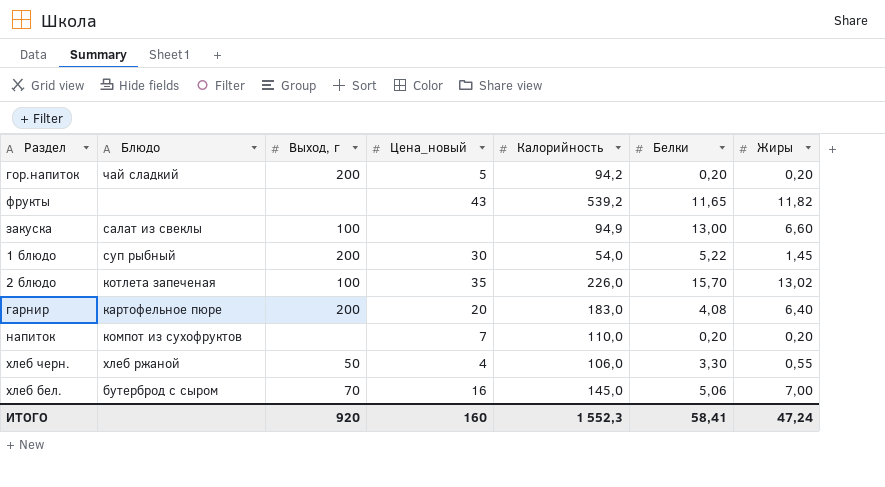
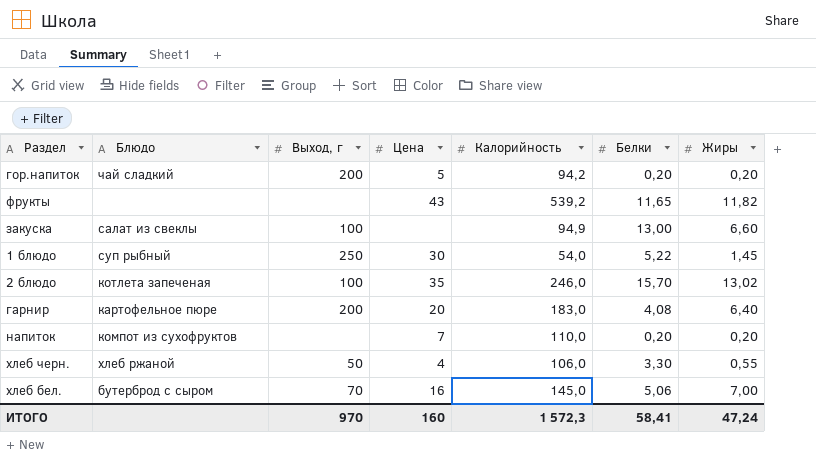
column name: Цена_новый -> Цена
1 блюдо | Выход, г: 200 -> 250
2 блюдо | Калорийность: 226,0 -> 246,0
ИТОГО | Выход, г: 920 -> 970
ИТОГО | Калорийность: 1 552,3 -> 1 572,3

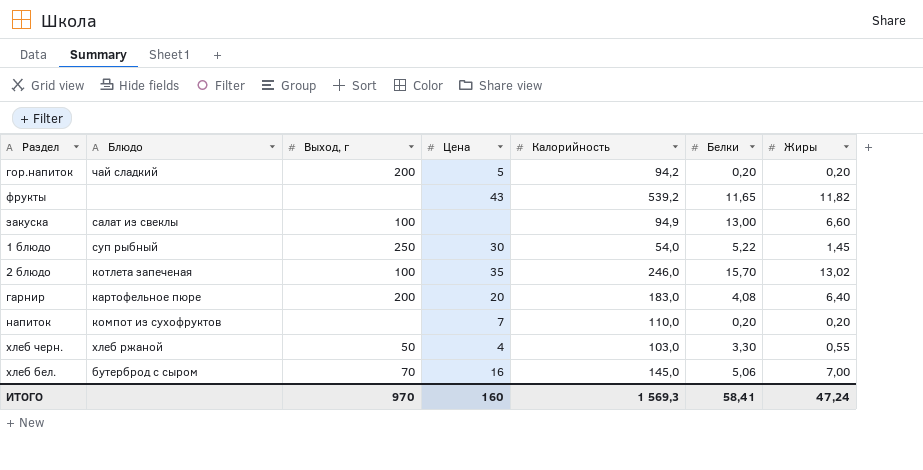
хлеб черн. | Калорийность: 106,0 -> 103,0
ИТОГО | Калорийность: 1 572,3 -> 1 569,3

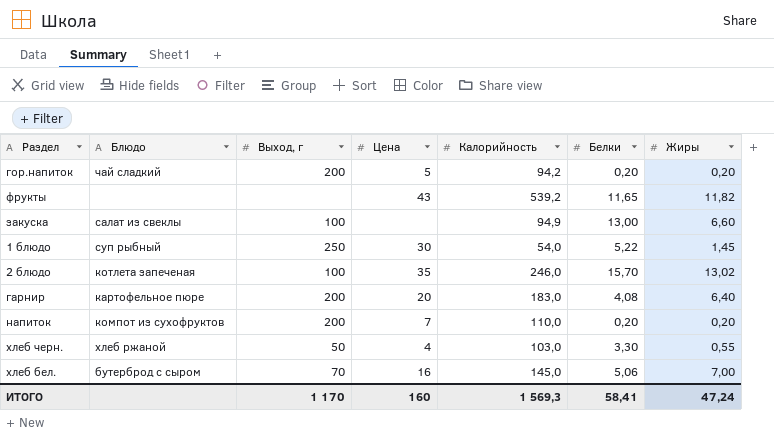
напиток | Выход, г: none -> 200
ИТОГО | Выход, г: 970 -> 1 170

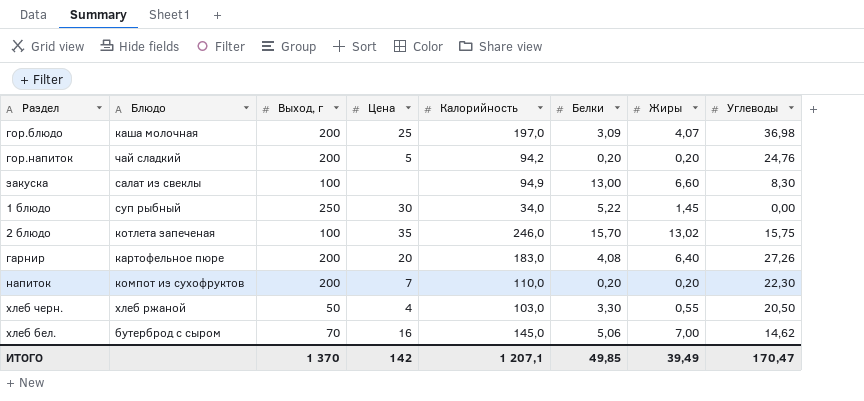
column Углеводы | position: none -> 8
row фрукты: none | none | 43 | 539,2 | 11,65 | 11,82 -> none
row гор.блюдо: none -> каша молочная | 200 | 25 | 197,0 | 3,09 | 4,07 | 36,98
1 блюдо | Калорийность: 54,0 -> 34,0
ИТОГО | Выход, г: 1 170 -> 1 370
ИТОГО | Цена: 160 -> 142
ИТОГО | Калорийность: 1 569,3 -> 1 207,1
ИТОГО | Белки: 58,41 -> 49,85
ИТОГО | Жиры: 47,24 -> 39,49

